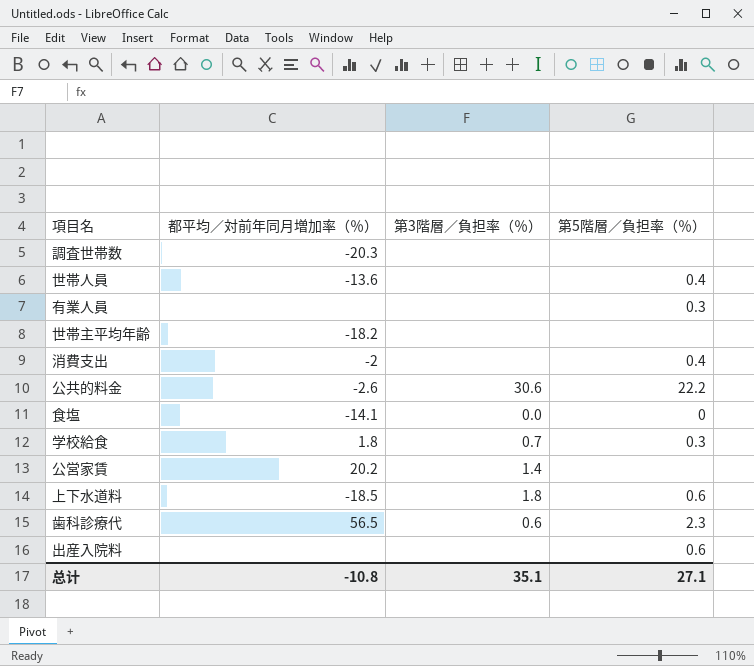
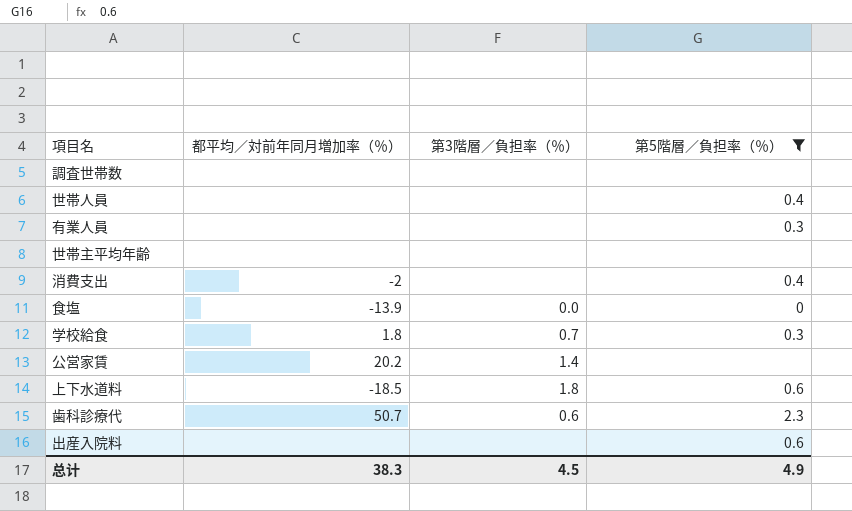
filter: none -> 第5階層／負担率（％） != 22.2
調査世帯数 | 都平均／対前年同月増加率（％）: -20.3 -> none
世帯人員 | 都平均／対前年同月増加率（％）: -13.6 -> none
世帯主平均年齢 | 都平均／対前年同月増加率（％）: -18.2 -> none
食塩 | 都平均／対前年同月増加率（％）: -14.1 -> -13.9
歯科診療代 | 都平均／対前年同月増加率（％）: 56.5 -> 50.7
总计 | 都平均／対前年同月増加率（％）: -10.8 -> 38.3
总计 | 第3階層／負担率（％）: 35.1 -> 4.5
总计 | 第5階層／負担率（％）: 27.1 -> 4.9

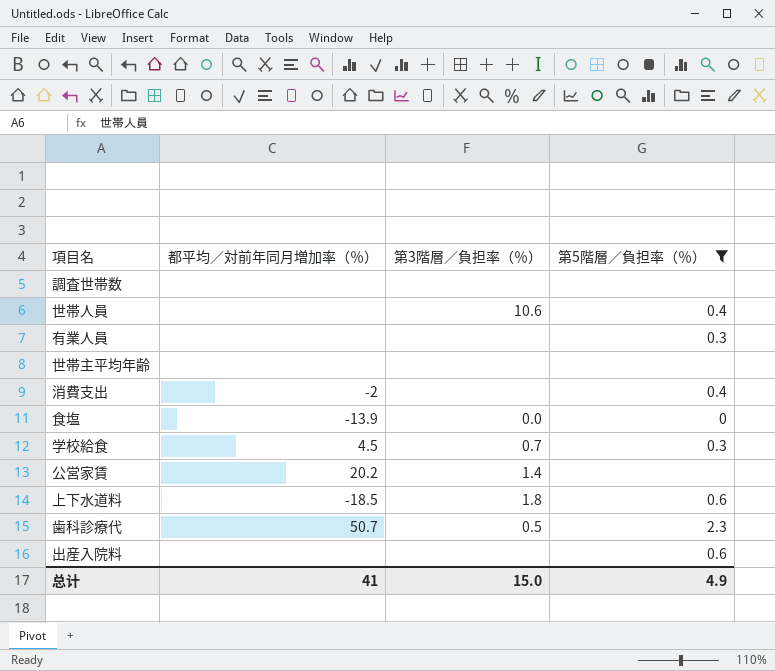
世帯人員 | 第3階層／負担率（％）: none -> 10.6
学校給食 | 都平均／対前年同月増加率（％）: 1.8 -> 4.5
歯科診療代 | 第3階層／負担率（％）: 0.6 -> 0.5
总计 | 都平均／対前年同月増加率（％）: 38.3 -> 41
总计 | 第3階層／負担率（％）: 4.5 -> 15.0

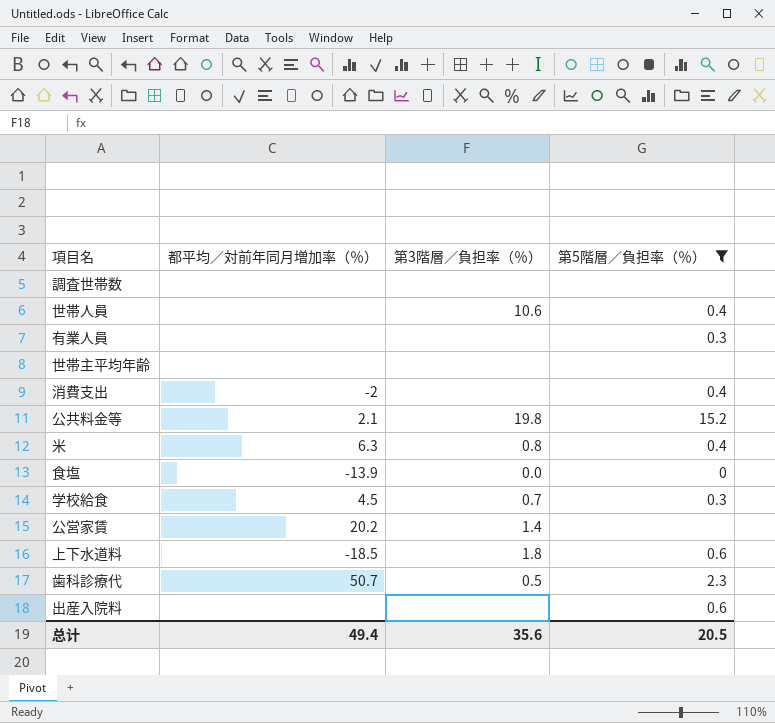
row 公共料金等: none -> 2.1 | 19.8 | 15.2
row 米: none -> 6.3 | 0.8 | 0.4
总计 | 都平均／対前年同月増加率（％）: 41 -> 49.4
总计 | 第3階層／負担率（％）: 15.0 -> 35.6
总计 | 第5階層／負担率（％）: 4.9 -> 20.5

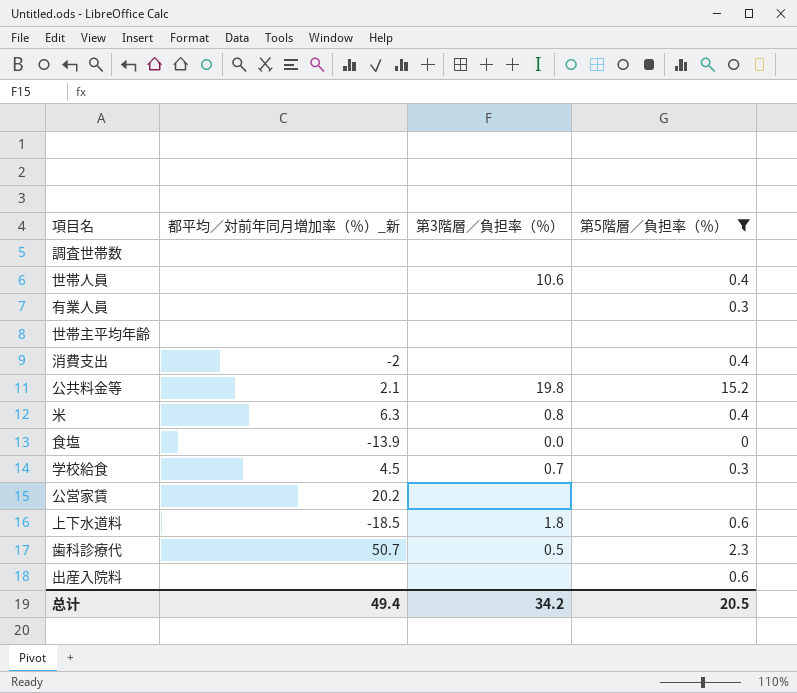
column name: 都平均／対前年同月増加率（％） -> 都平均／対前年同月増加率（％）_新
公営家賃 | 第3階層／負担率（％）: 1.4 -> none
总计 | 第3階層／負担率（％）: 35.6 -> 34.2

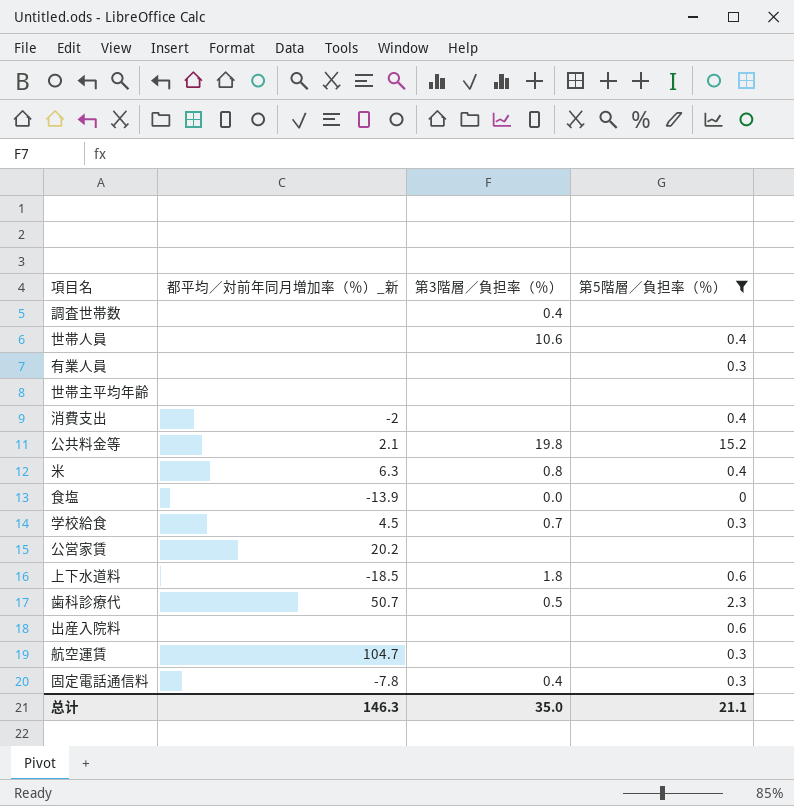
調査世帯数 | 第3階層／負担率（％）: none -> 0.4
row 航空運賃: none -> 104.7 | none | 0.3
row 固定電話通信料: none -> -7.8 | 0.4 | 0.3
总计 | 都平均／対前年同月増加率（％）_新: 49.4 -> 146.3
总计 | 第3階層／負担率（％）: 34.2 -> 35.0
总计 | 第5階層／負担率（％）: 20.5 -> 21.1

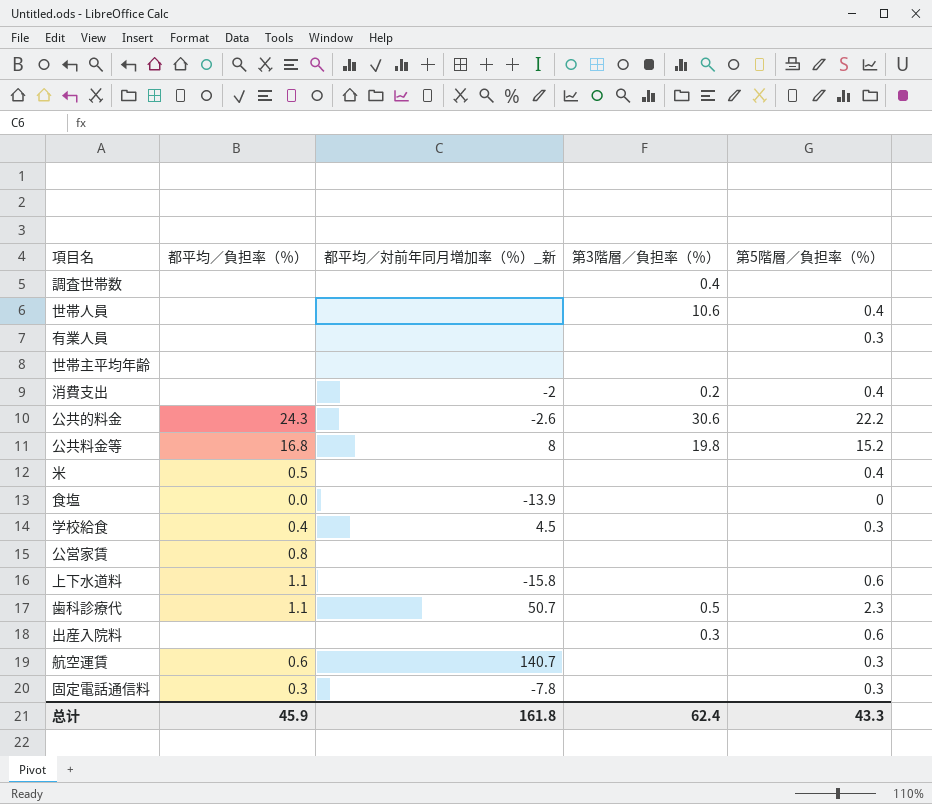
filter: 第5階層／負担率（％） != 22.2 -> none
column 都平均／負担率（％） | position: none -> 2
消費支出 | 第3階層／負担率（％）: none -> 0.2
公共料金等 | 都平均／対前年同月増加率（％）_新: 2.1 -> 8
米 | 都平均／対前年同月増加率（％）_新: 6.3 -> none
米 | 第3階層／負担率（％）: 0.8 -> none
食塩 | 第3階層／負担率（％）: 0.0 -> none
学校給食 | 第3階層／負担率（％）: 0.7 -> none
公営家賃 | 都平均／対前年同月増加率（％）_新: 20.2 -> none
上下水道料 | 都平均／対前年同月増加率（％）_新: -18.5 -> -15.8
上下水道料 | 第3階層／負担率（％）: 1.8 -> none
出産入院料 | 第3階層／負担率（％）: none -> 0.3
航空運賃 | 都平均／対前年同月増加率（％）_新: 104.7 -> 140.7
固定電話通信料 | 第3階層／負担率（％）: 0.4 -> none
总计 | 都平均／対前年同月増加率（％）_新: 146.3 -> 161.8
总计 | 第3階層／負担率（％）: 35.0 -> 62.4
总计 | 第5階層／負担率（％）: 21.1 -> 43.3

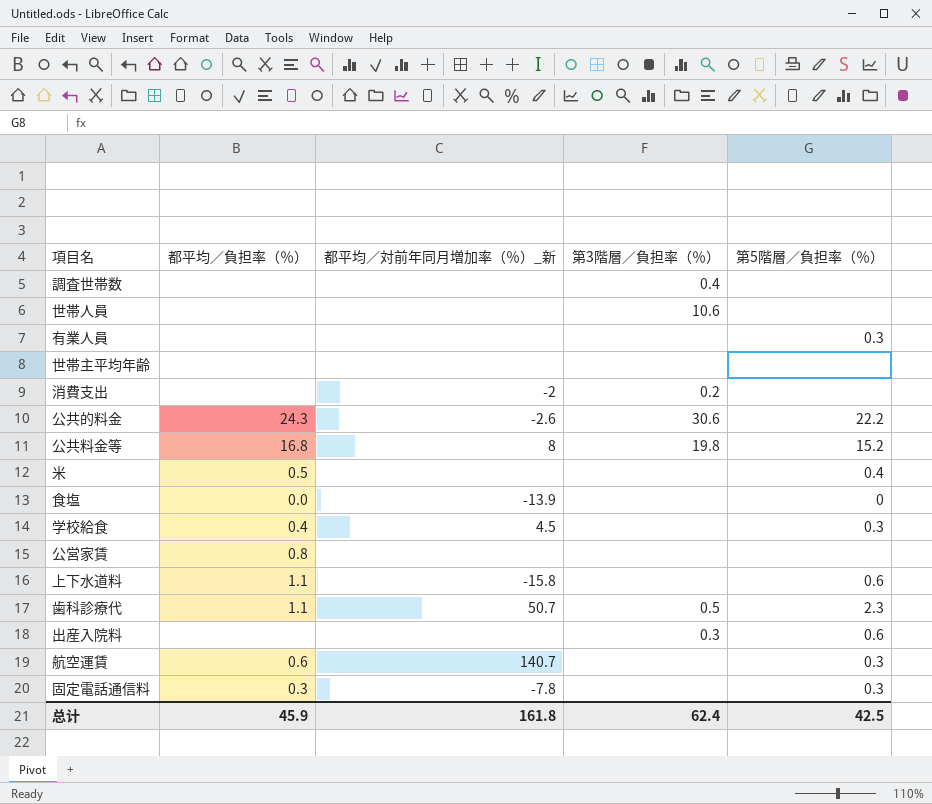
世帯人員 | 第5階層／負担率（％）: 0.4 -> none
消費支出 | 第5階層／負担率（％）: 0.4 -> none
总计 | 第5階層／負担率（％）: 43.3 -> 42.5

